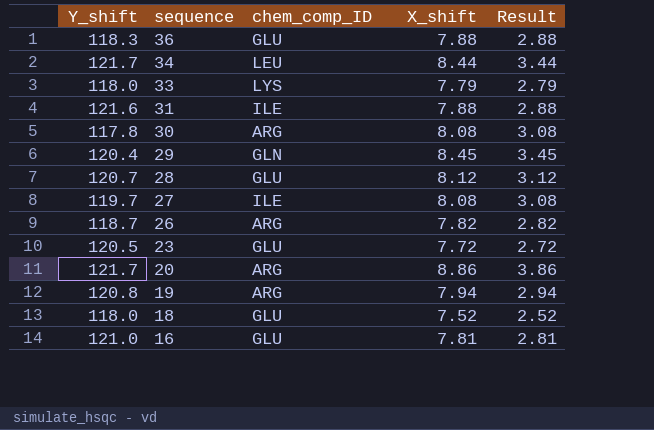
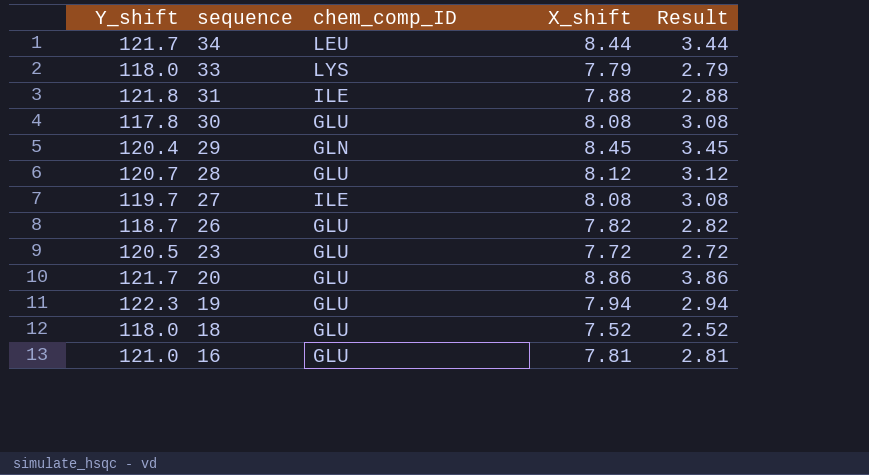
row 36: 118.3 | GLU | 7.88 | 2.88 -> none
31 | Y_shift: 121.6 -> 121.8
30 | chem_comp_ID: ARG -> GLU
26 | chem_comp_ID: ARG -> GLU
20 | chem_comp_ID: ARG -> GLU
19 | Y_shift: 120.8 -> 122.3
19 | chem_comp_ID: ARG -> GLU

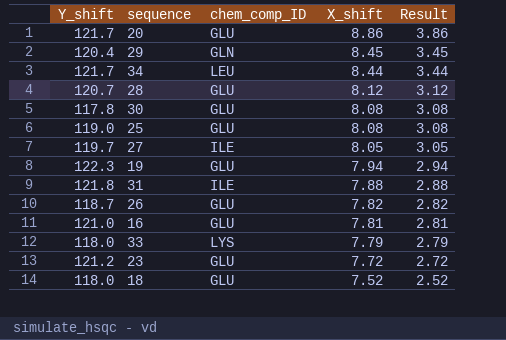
row order: sequence descending -> X_shift descending
row 25: none -> 119.0 | GLU | 8.08 | 3.08
27 | X_shift: 8.08 -> 8.05
27 | Result: 3.08 -> 3.05
23 | Y_shift: 120.5 -> 121.2

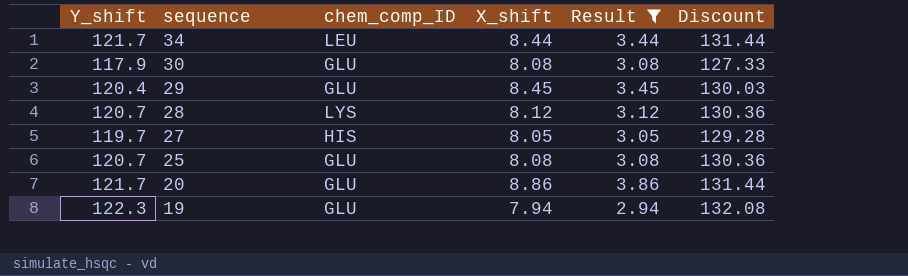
filter: none -> Result >= 2.94
row order: X_shift descending -> sequence descending
column Discount | formula: none -> [Y_shift] * 1.08
30 | Y_shift: 117.8 -> 117.9
29 | chem_comp_ID: GLN -> GLU
28 | chem_comp_ID: GLU -> LYS
27 | chem_comp_ID: ILE -> HIS
25 | Y_shift: 119.0 -> 120.7

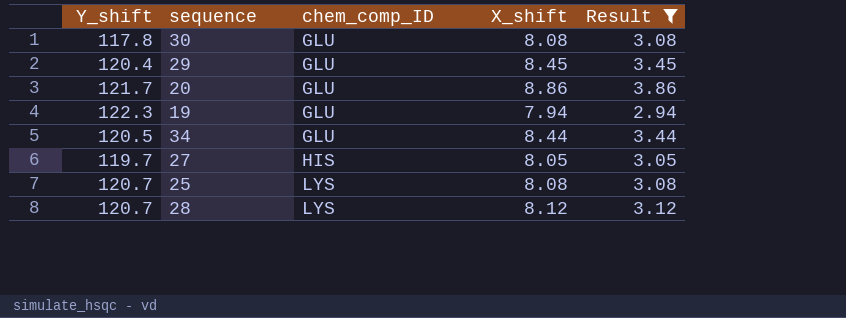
row order: sequence descending -> chem_comp_ID ascending
column Discount | formula: [Y_shift] * 1.08 -> none
30 | Y_shift: 117.9 -> 117.8
34 | Y_shift: 121.7 -> 120.5
34 | chem_comp_ID: LEU -> GLU
25 | chem_comp_ID: GLU -> LYS

